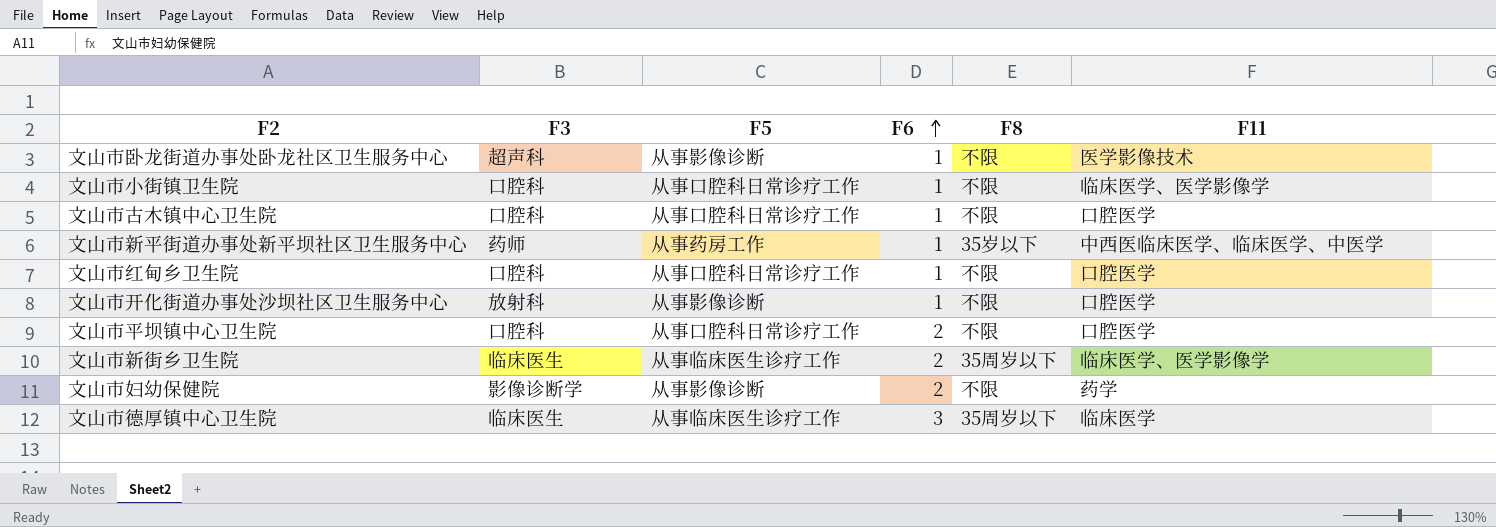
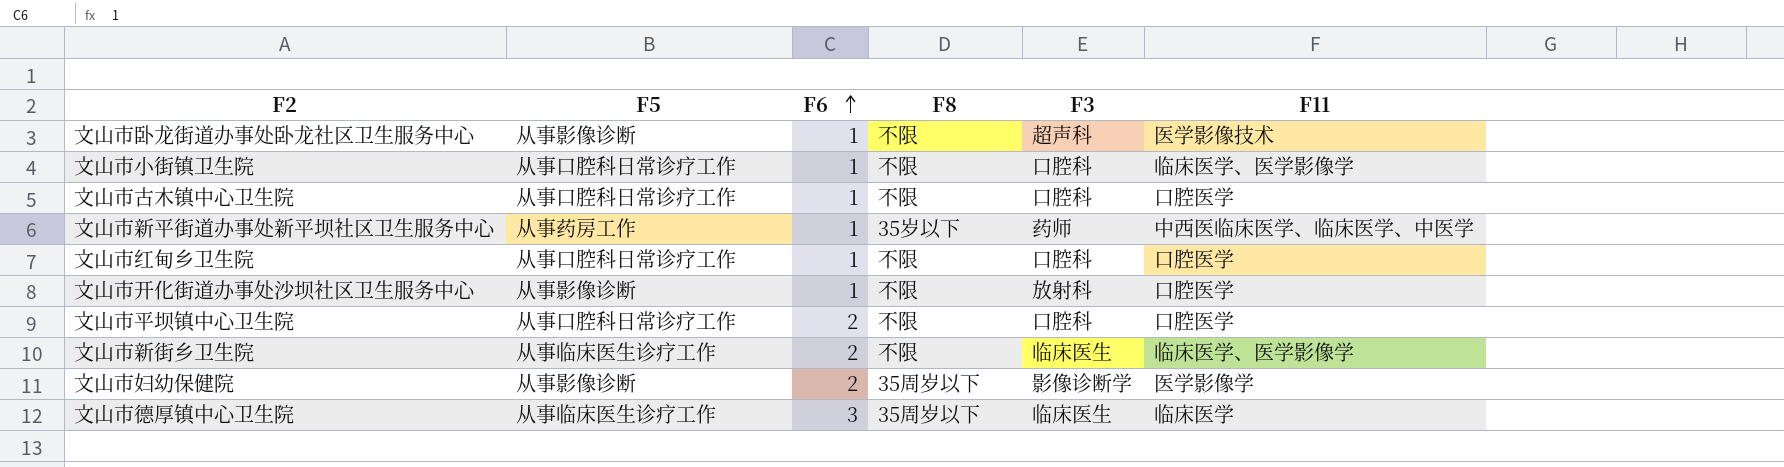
column F3 | position: 2 -> 5
文山市新街乡卫生院 | F8: 35周岁以下 -> 不限
文山市妇幼保健院 | F8: 不限 -> 35周岁以下
文山市妇幼保健院 | F11: 药学 -> 医学影像学

